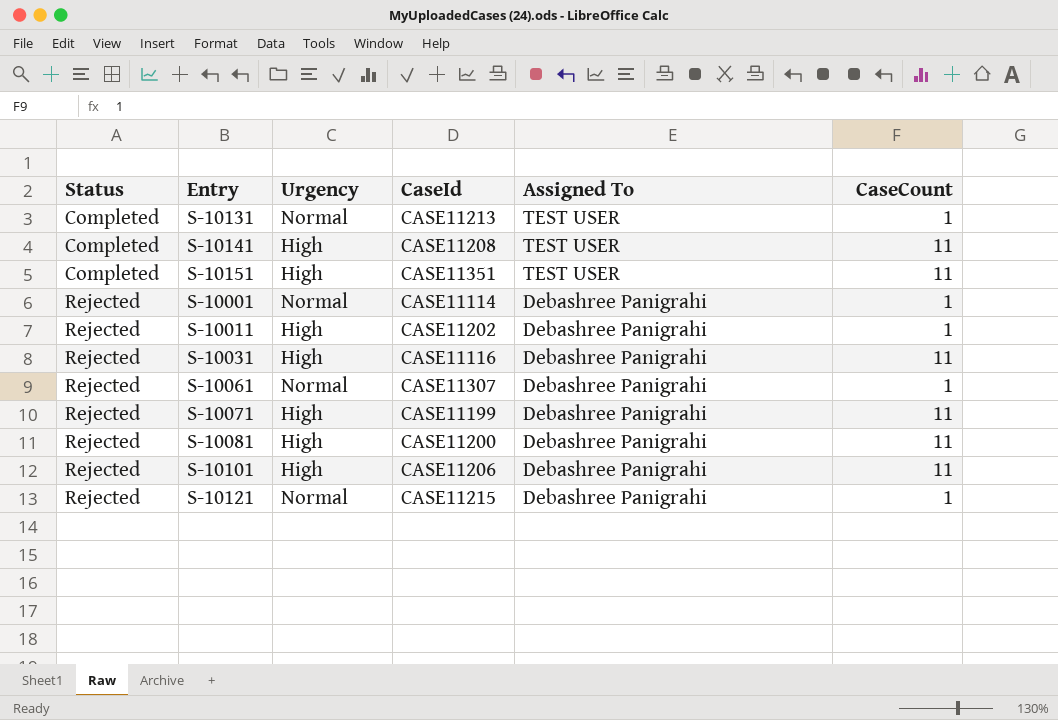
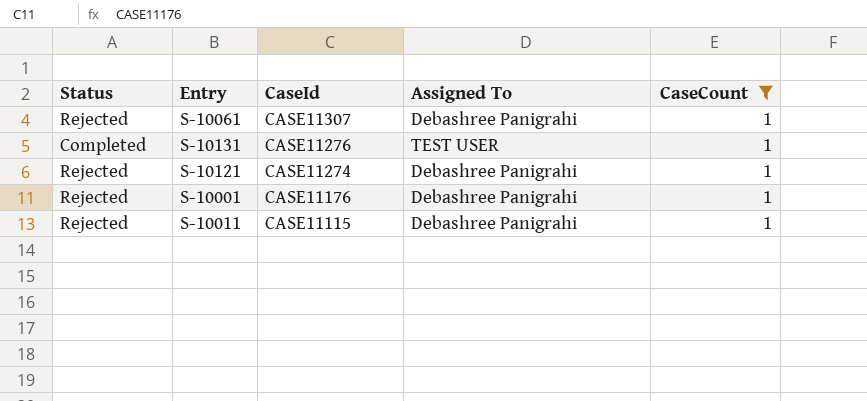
filter: none -> CaseCount = 1
row order: Status ascending -> CaseId descending
column Urgency | position: 3 -> none
S-10131 | CaseId: CASE11213 -> CASE11276
S-10121 | CaseId: CASE11215 -> CASE11274
S-10001 | CaseId: CASE11114 -> CASE11176
S-10011 | CaseId: CASE11202 -> CASE11115

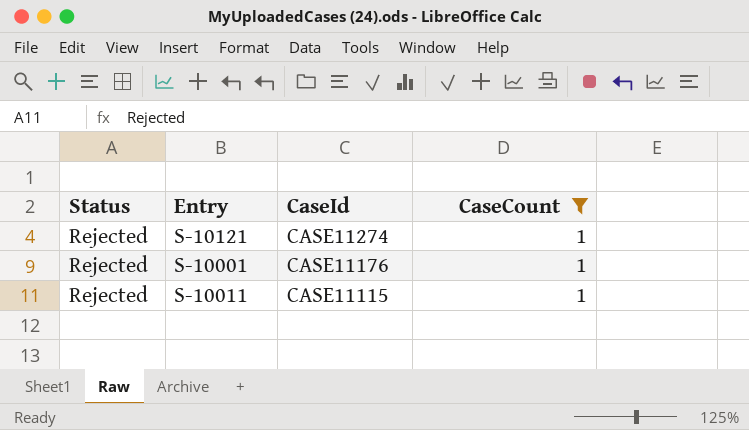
column Assigned To | position: 4 -> none
row S-10061: Rejected | CASE11307 | Debashree Panigrahi | 1 -> none
row S-10131: Completed | CASE11276 | TEST USER | 1 -> none

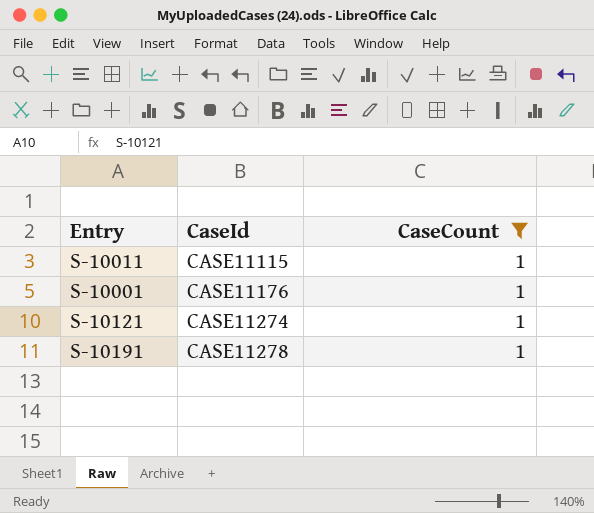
row order: CaseId descending -> CaseId ascending
column Status | position: 1 -> none
row S-10191: none -> CASE11278 | 1

